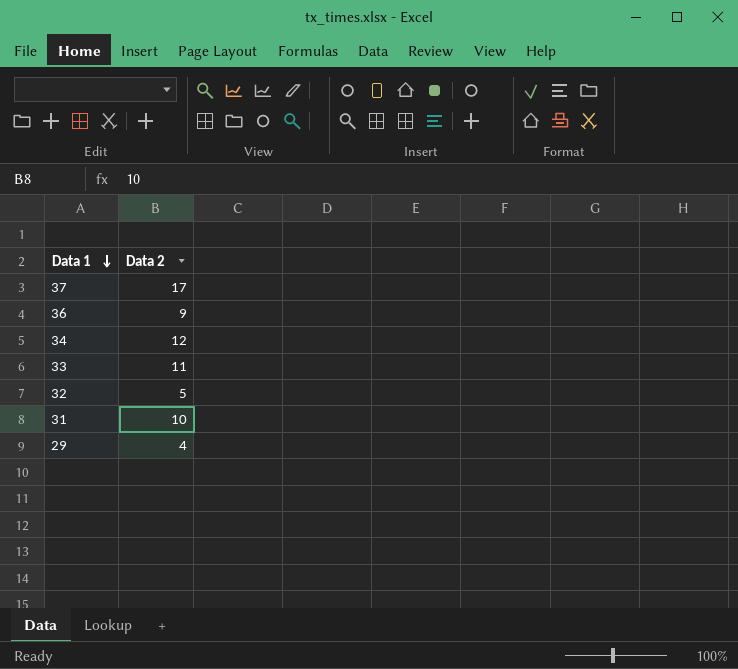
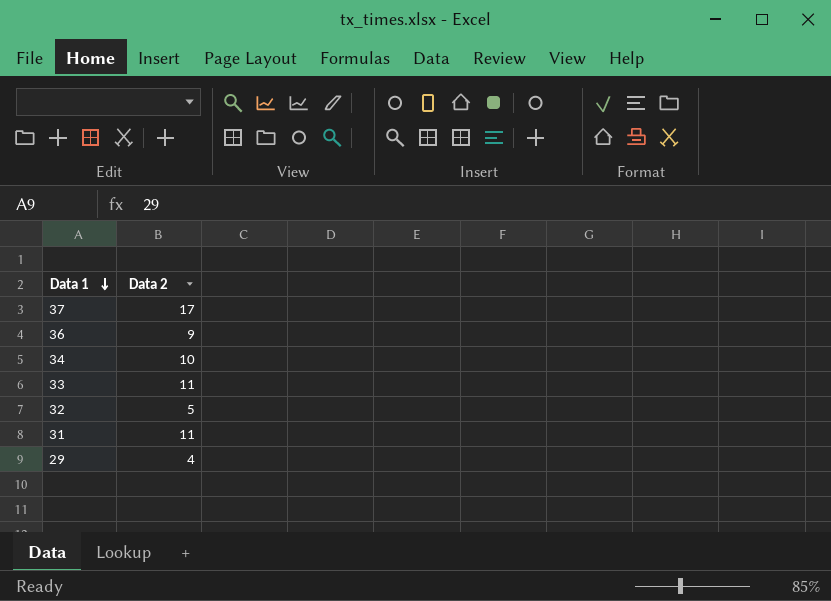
34 | Data 2: 12 -> 10
31 | Data 2: 10 -> 11

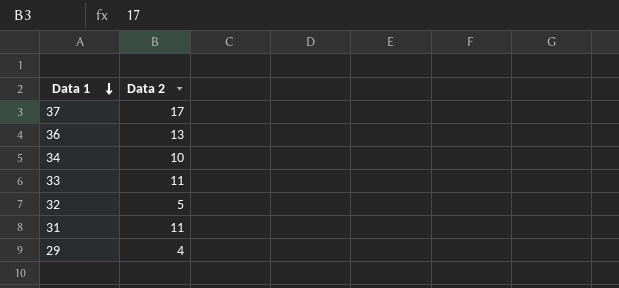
36 | Data 2: 9 -> 13

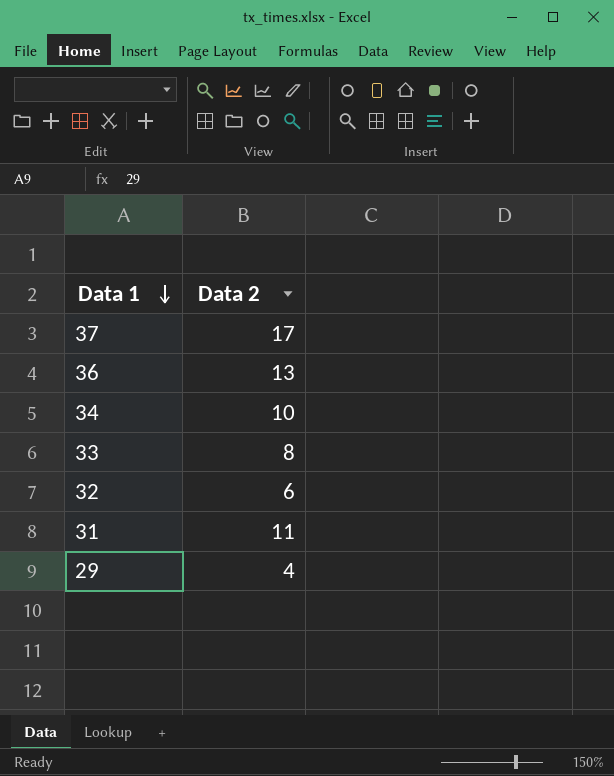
33 | Data 2: 11 -> 8
32 | Data 2: 5 -> 6

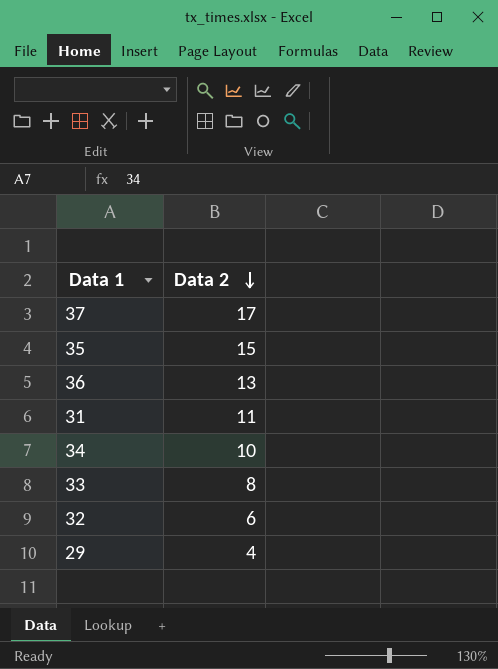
row order: Data 1 descending -> Data 2 descending
row 35: none -> 15

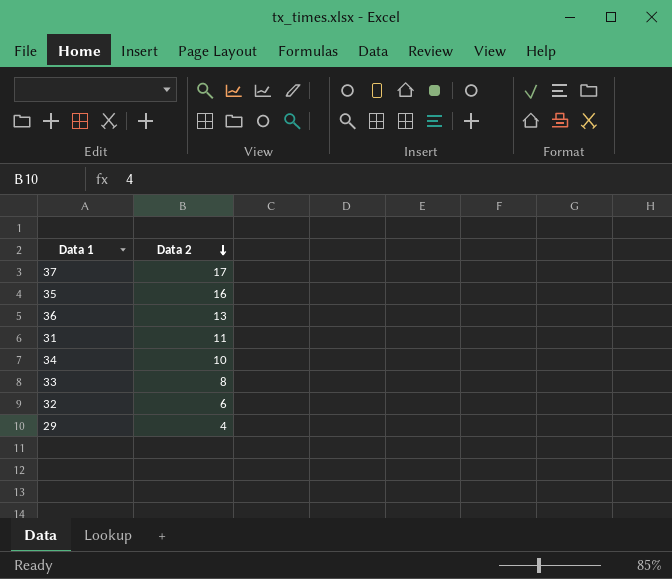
35 | Data 2: 15 -> 16

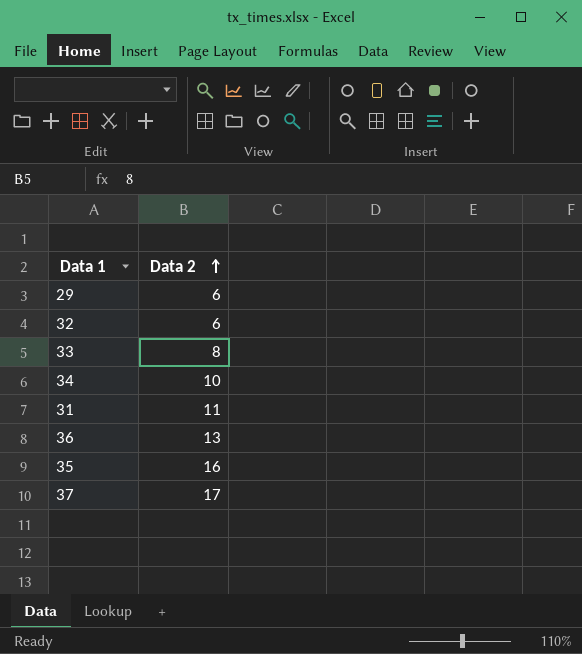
row order: Data 2 descending -> Data 2 ascending
29 | Data 2: 4 -> 6

